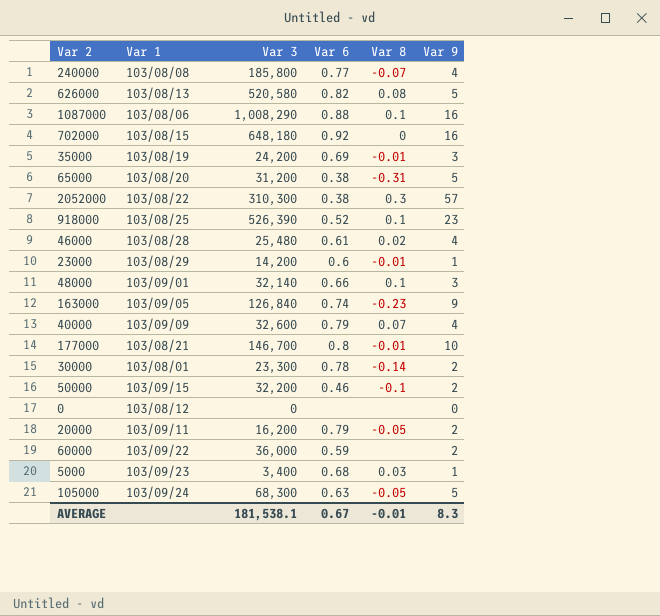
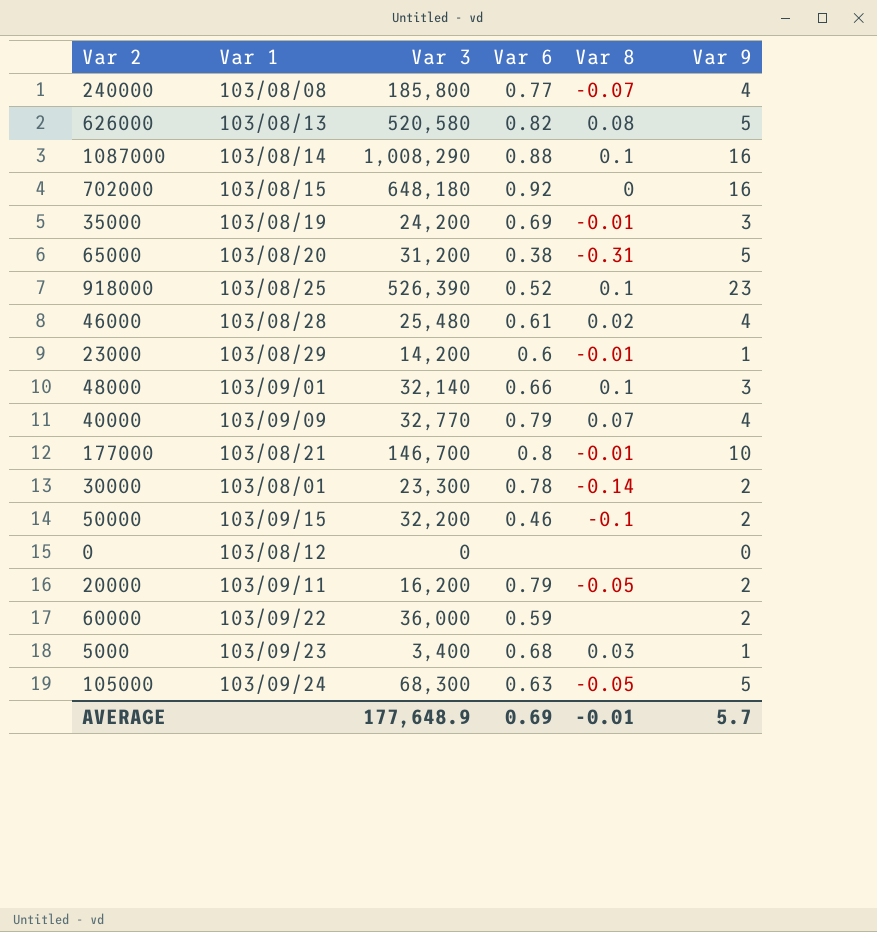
row 2052000: 103/08/22 | 310,300 | 0.38 | 0.3 | 57 -> none
row 163000: 103/09/05 | 126,840 | 0.74 | -0.23 | 9 -> none
1087000 | Var 1: 103/08/06 -> 103/08/14
40000 | Var 3: 32,600 -> 32,770
AVERAGE | Var 3: 181,538.1 -> 177,648.9
AVERAGE | Var 6: 0.67 -> 0.69
AVERAGE | Var 9: 8.3 -> 5.7

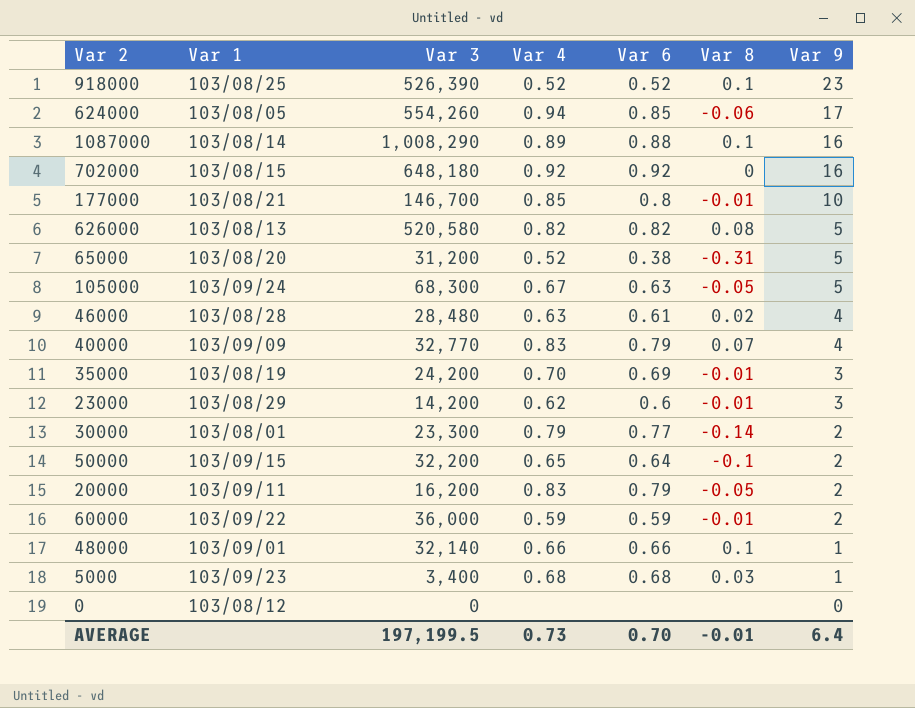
row order: none -> Var 9 descending
column Var 4 | position: none -> 4
row 240000: 103/08/08 | 185,800 | 0.77 | -0.07 | 4 -> none
row 624000: none -> 103/08/05 | 554,260 | 0.94 | 0.85 | -0.06 | 17
46000 | Var 3: 25,480 -> 28,480
23000 | Var 9: 1 -> 3
30000 | Var 6: 0.78 -> 0.77
50000 | Var 6: 0.46 -> 0.64
60000 | Var 8: none -> -0.01
48000 | Var 9: 3 -> 1
AVERAGE | Var 3: 177,648.9 -> 197,199.5
AVERAGE | Var 6: 0.69 -> 0.70
AVERAGE | Var 9: 5.7 -> 6.4

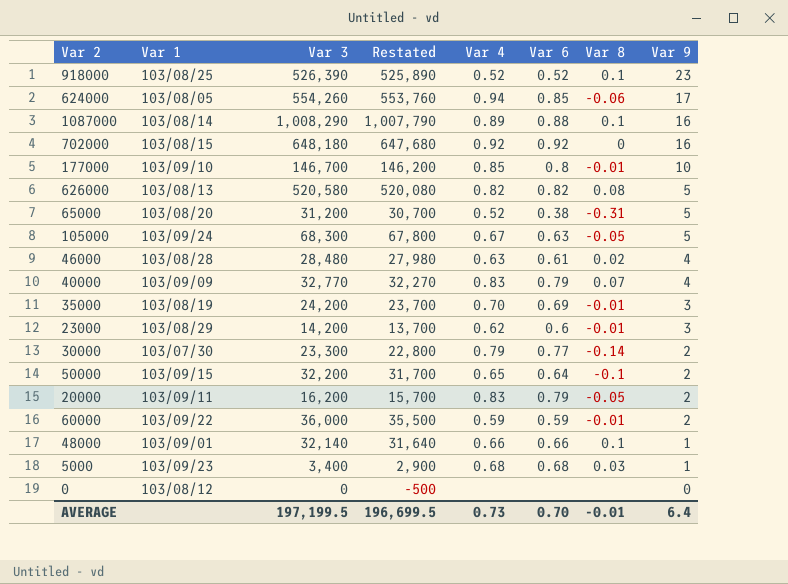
column Restated | formula: none -> [Var 3] - 500
177000 | Var 1: 103/08/21 -> 103/09/10
30000 | Var 1: 103/08/01 -> 103/07/30

